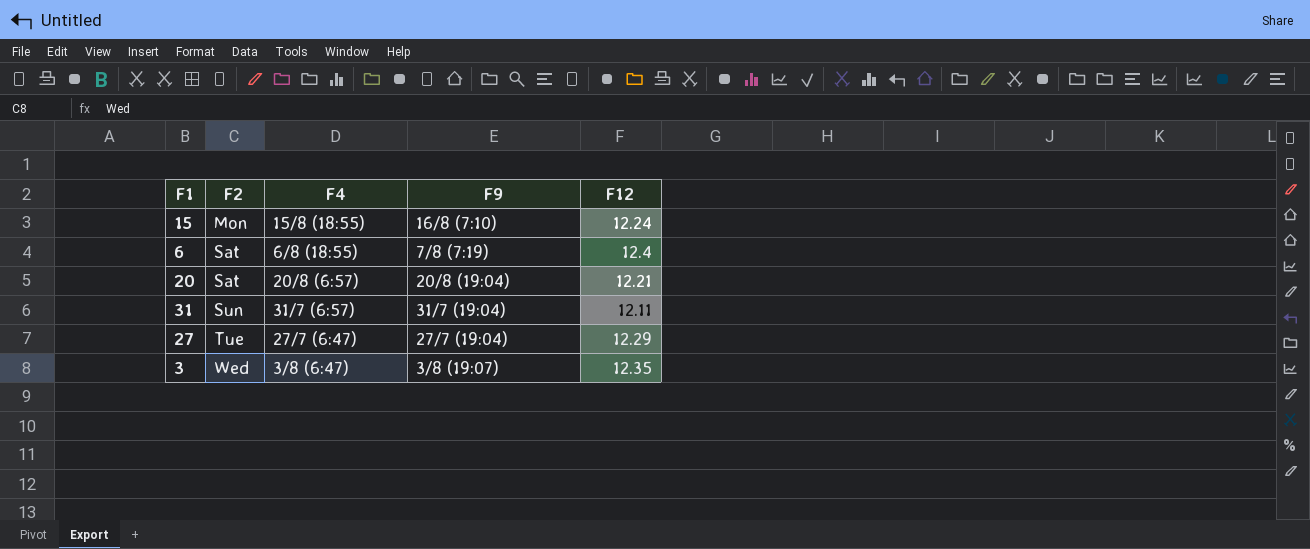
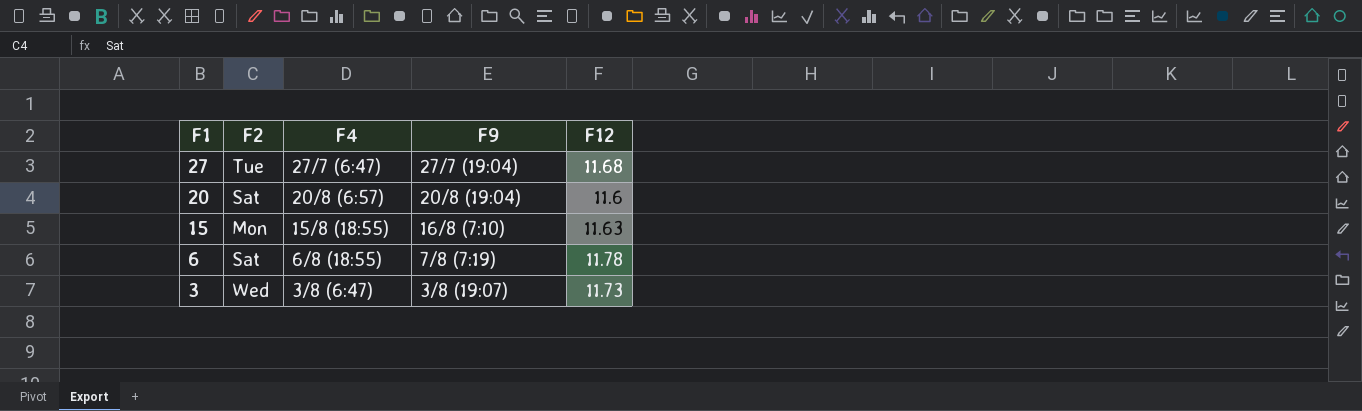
row order: F2 ascending -> F1 descending
row 31: Sun | 31/7 (6:57) | 31/7 (19:04) | 12.11 -> none
27 | F12: 12.29 -> 11.68
20 | F12: 12.21 -> 11.6
15 | F12: 12.24 -> 11.63
6 | F12: 12.4 -> 11.78
3 | F12: 12.35 -> 11.73

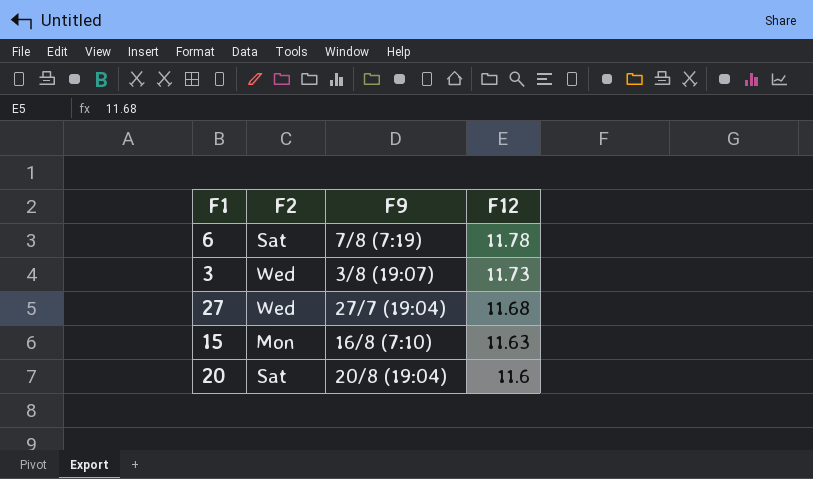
row order: F1 descending -> F12 descending
column F4 | position: 3 -> none
27 | F2: Tue -> Wed

